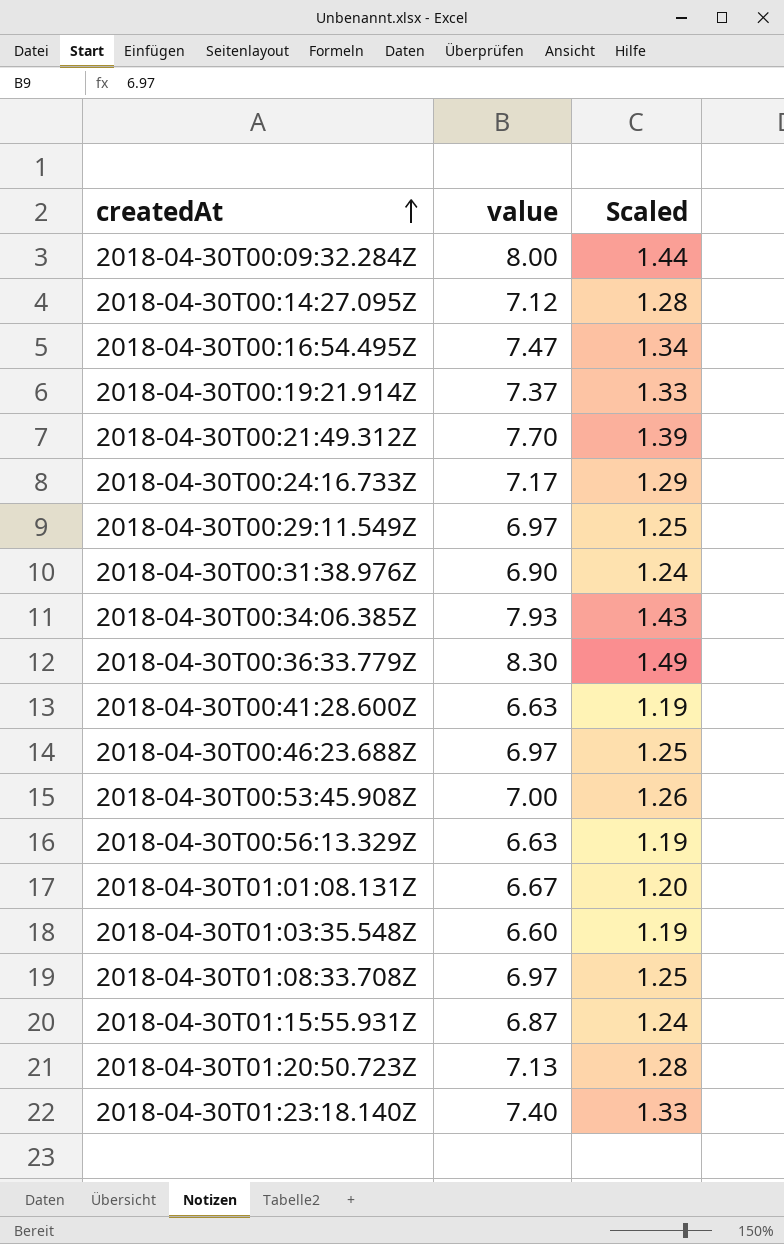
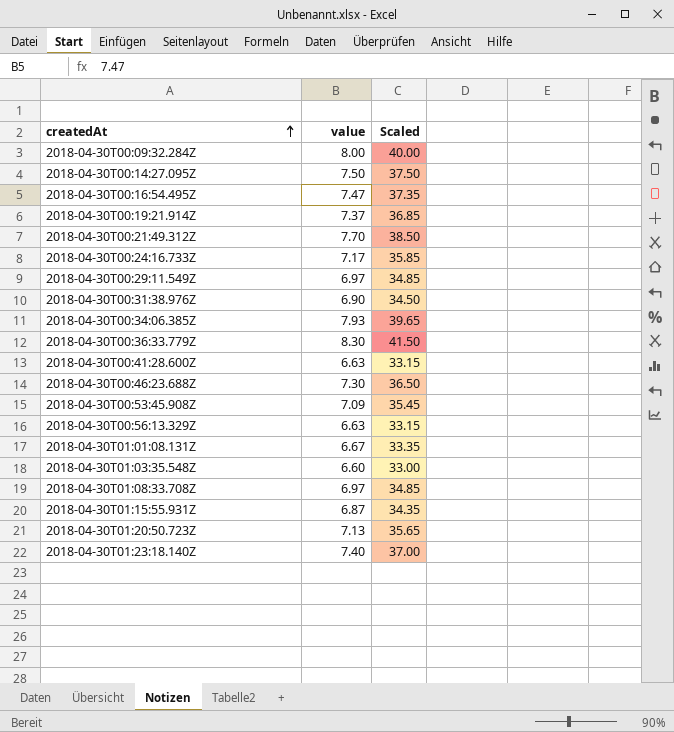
column Scaled | formula: [value] * 0.18 -> [value] * 5
2018-04-30T00:14:27.095Z | value: 7.12 -> 7.50
2018-04-30T00:46:23.688Z | value: 6.97 -> 7.30
2018-04-30T00:53:45.908Z | value: 7.00 -> 7.09

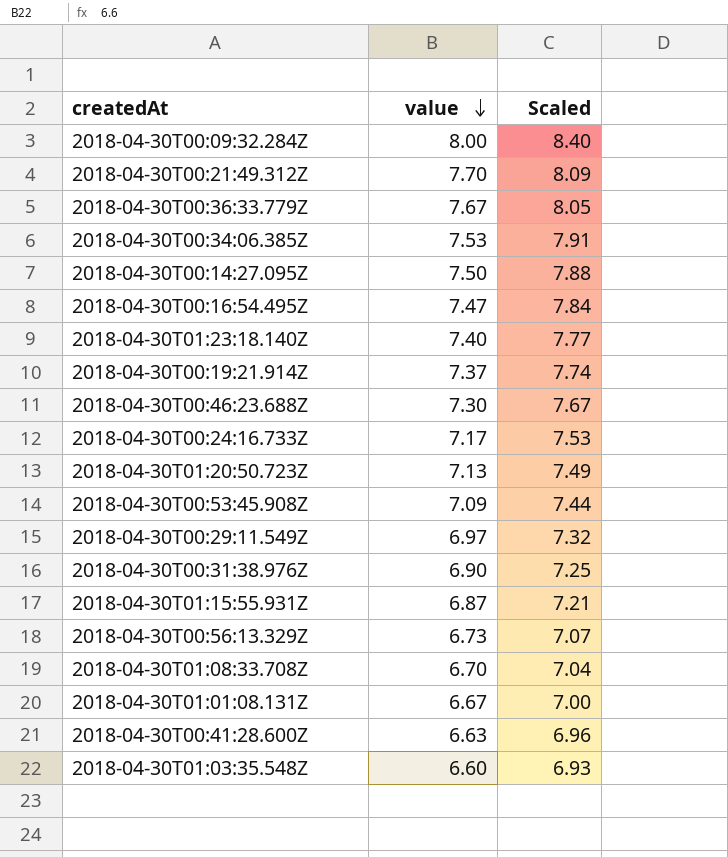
row order: createdAt ascending -> value descending
column Scaled | formula: [value] * 5 -> [value] * 1.05
2018-04-30T00:36:33.779Z | value: 8.30 -> 7.67
2018-04-30T00:34:06.385Z | value: 7.93 -> 7.53
2018-04-30T00:56:13.329Z | value: 6.63 -> 6.73
2018-04-30T01:08:33.708Z | value: 6.97 -> 6.70

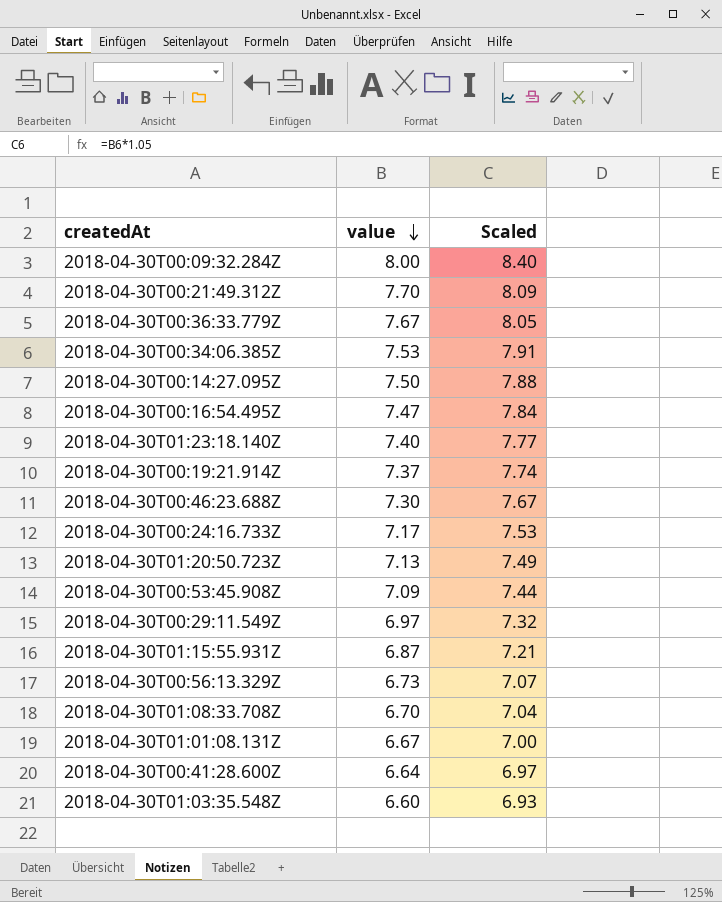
row 2018-04-30T00:31:38.976Z: 6.90 | 7.25 -> none
2018-04-30T00:41:28.600Z | value: 6.63 -> 6.64
2018-04-30T00:41:28.600Z | Scaled: 6.96 -> 6.97

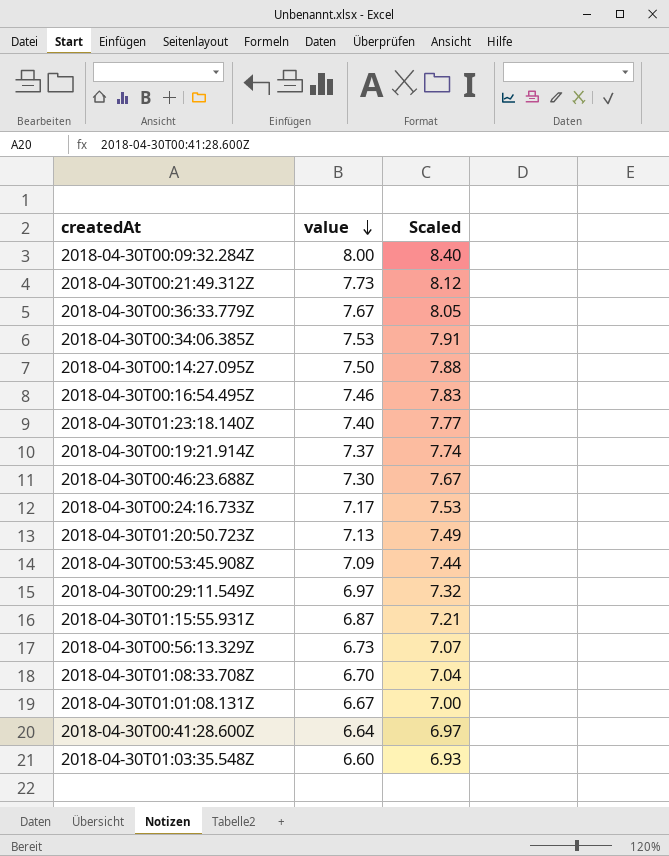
2018-04-30T00:21:49.312Z | value: 7.70 -> 7.73
2018-04-30T00:21:49.312Z | Scaled: 8.09 -> 8.12
2018-04-30T00:16:54.495Z | value: 7.47 -> 7.46
2018-04-30T00:16:54.495Z | Scaled: 7.84 -> 7.83

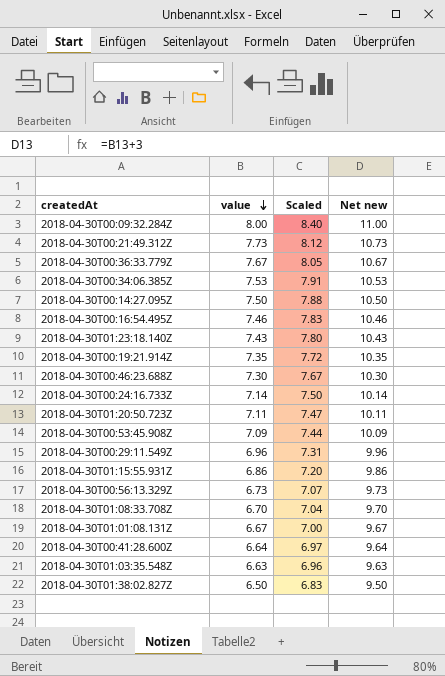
column Net new | formula: none -> [value] + 3
2018-04-30T01:23:18.140Z | value: 7.40 -> 7.43
2018-04-30T01:23:18.140Z | Scaled: 7.77 -> 7.80
2018-04-30T00:19:21.914Z | value: 7.37 -> 7.35
2018-04-30T00:19:21.914Z | Scaled: 7.74 -> 7.72
2018-04-30T00:24:16.733Z | value: 7.17 -> 7.14
2018-04-30T00:24:16.733Z | Scaled: 7.53 -> 7.50
2018-04-30T01:20:50.723Z | value: 7.13 -> 7.11
2018-04-30T01:20:50.723Z | Scaled: 7.49 -> 7.47
2018-04-30T00:29:11.549Z | value: 6.97 -> 6.96
2018-04-30T00:29:11.549Z | Scaled: 7.32 -> 7.31
2018-04-30T01:15:55.931Z | value: 6.87 -> 6.86
2018-04-30T01:15:55.931Z | Scaled: 7.21 -> 7.20
2018-04-30T01:03:35.548Z | value: 6.60 -> 6.63
2018-04-30T01:03:35.548Z | Scaled: 6.93 -> 6.96
row 2018-04-30T01:38:02.827Z: none -> 6.50 | 6.83 | 9.50

